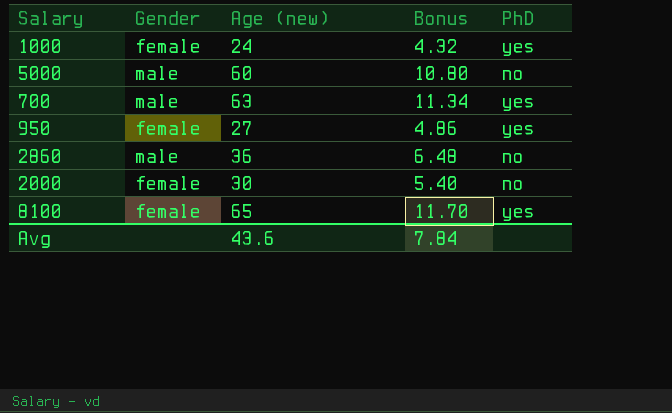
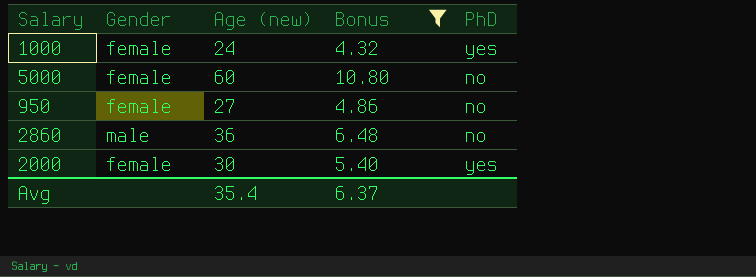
filter: none -> Bonus <= 10.80
5000 | Gender: male -> female
950 | PhD: yes -> no
2000 | PhD: no -> yes
Avg | Age (new): 43.6 -> 35.4
Avg | Bonus: 7.84 -> 6.37

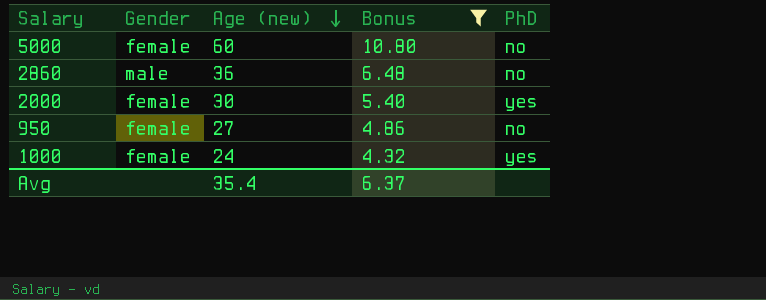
row order: none -> Age (new) descending

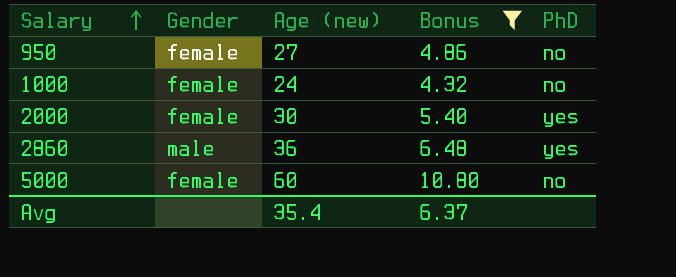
row order: Age (new) descending -> Salary ascending
1000 | PhD: yes -> no
2860 | PhD: no -> yes

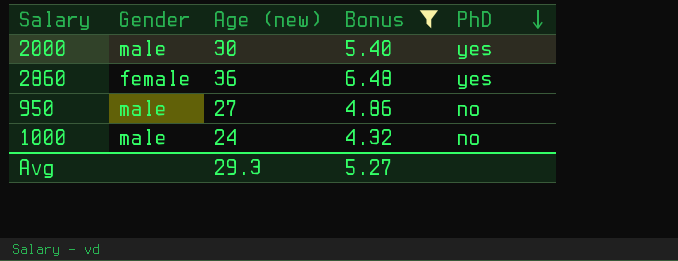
row order: Salary ascending -> PhD descending
row 5000: female | 60 | 10.80 | no -> none
2000 | Gender: female -> male
2860 | Gender: male -> female
950 | Gender: female -> male
1000 | Gender: female -> male
Avg | Age (new): 35.4 -> 29.3
Avg | Bonus: 6.37 -> 5.27

